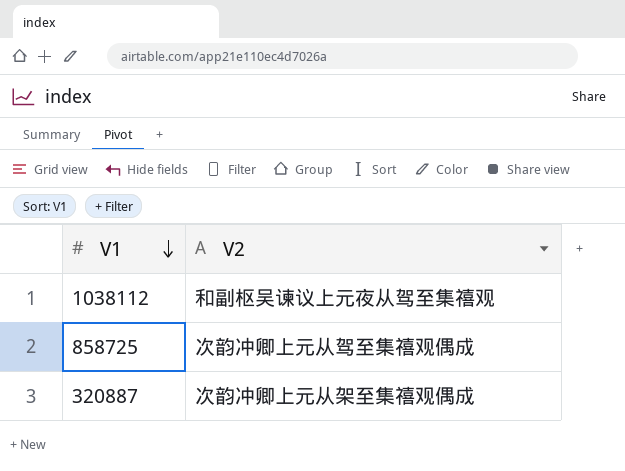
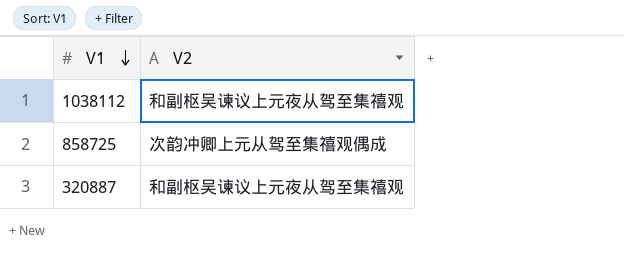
320887 | V2: 次韵冲卿上元从架至集禧观偶成 -> 和副枢吴谏议上元夜从驾至集禧观

